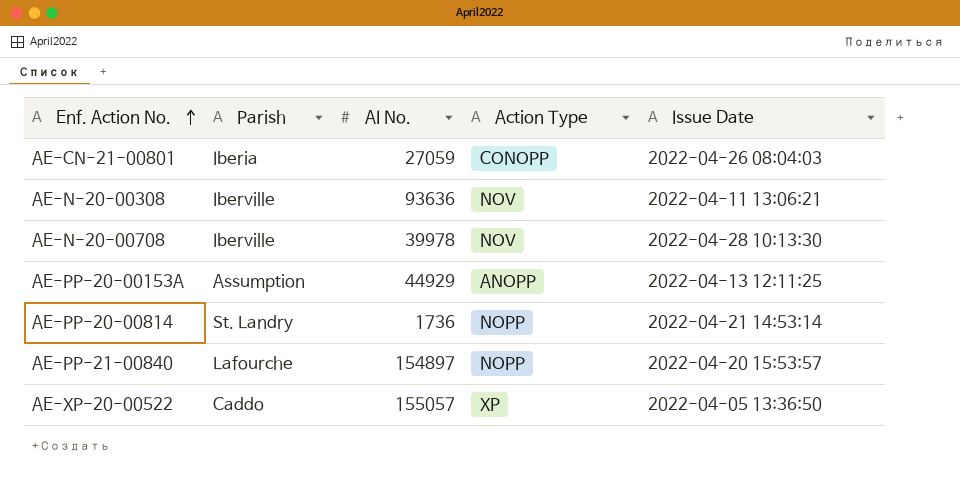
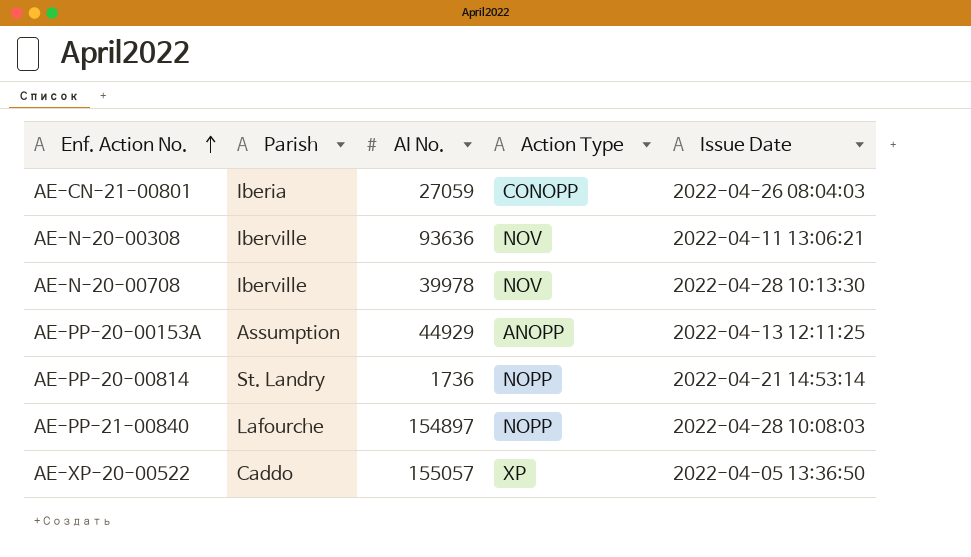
AE-PP-21-00840 | Issue Date: 2022-04-20 15:53:57 -> 2022-04-28 10:08:03

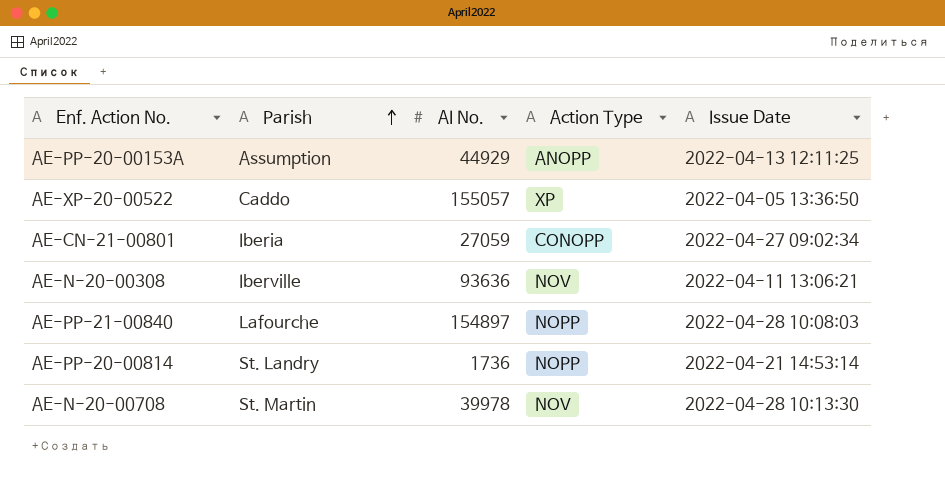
row order: Enf. Action No. ascending -> Parish ascending
AE-CN-21-00801 | Issue Date: 2022-04-26 08:04:03 -> 2022-04-27 09:02:34
AE-N-20-00708 | Parish: Iberville -> St. Martin

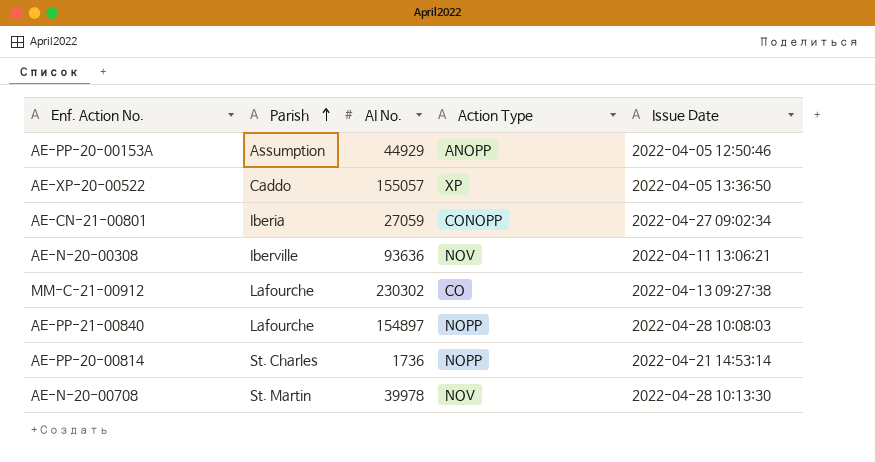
AE-PP-20-00153A | Issue Date: 2022-04-13 12:11:25 -> 2022-04-05 12:50:46
row MM-C-21-00912: none -> Lafourche | 230302 | CO | 2022-04-13 09:27:38
AE-PP-20-00814 | Parish: St. Landry -> St. Charles

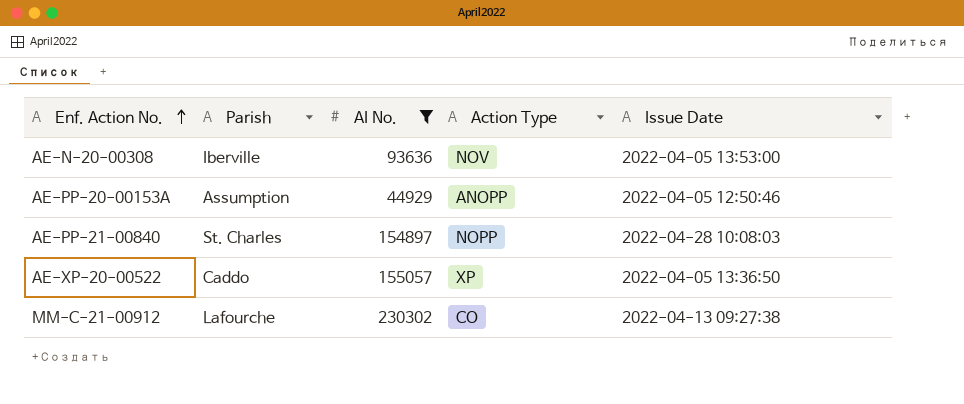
filter: none -> AI No. >= 44929
row order: Parish ascending -> Enf. Action No. ascending
AE-N-20-00308 | Issue Date: 2022-04-11 13:06:21 -> 2022-04-05 13:53:00
AE-PP-21-00840 | Parish: Lafourche -> St. Charles

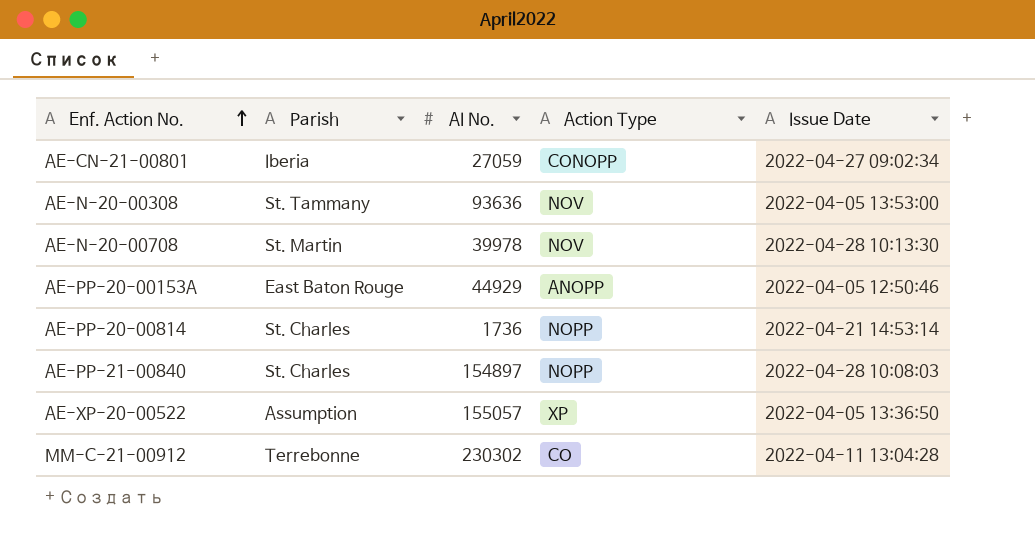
filter: AI No. >= 44929 -> none
AE-N-20-00308 | Parish: Iberville -> St. Tammany
AE-PP-20-00153A | Parish: Assumption -> East Baton Rouge
AE-XP-20-00522 | Parish: Caddo -> Assumption
MM-C-21-00912 | Parish: Lafourche -> Terrebonne
MM-C-21-00912 | Issue Date: 2022-04-13 09:27:38 -> 2022-04-11 13:04:28

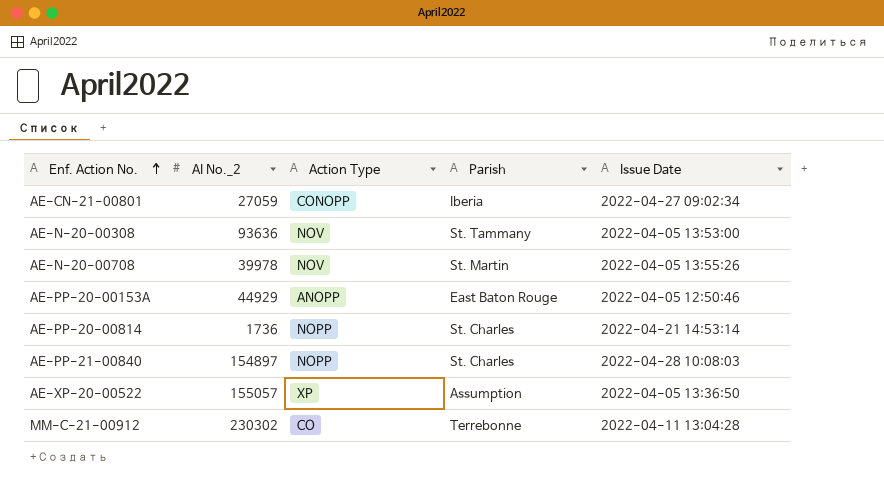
column name: AI No. -> AI No._2
column Parish | position: 2 -> 4
AE-N-20-00708 | Issue Date: 2022-04-28 10:13:30 -> 2022-04-05 13:55:26

